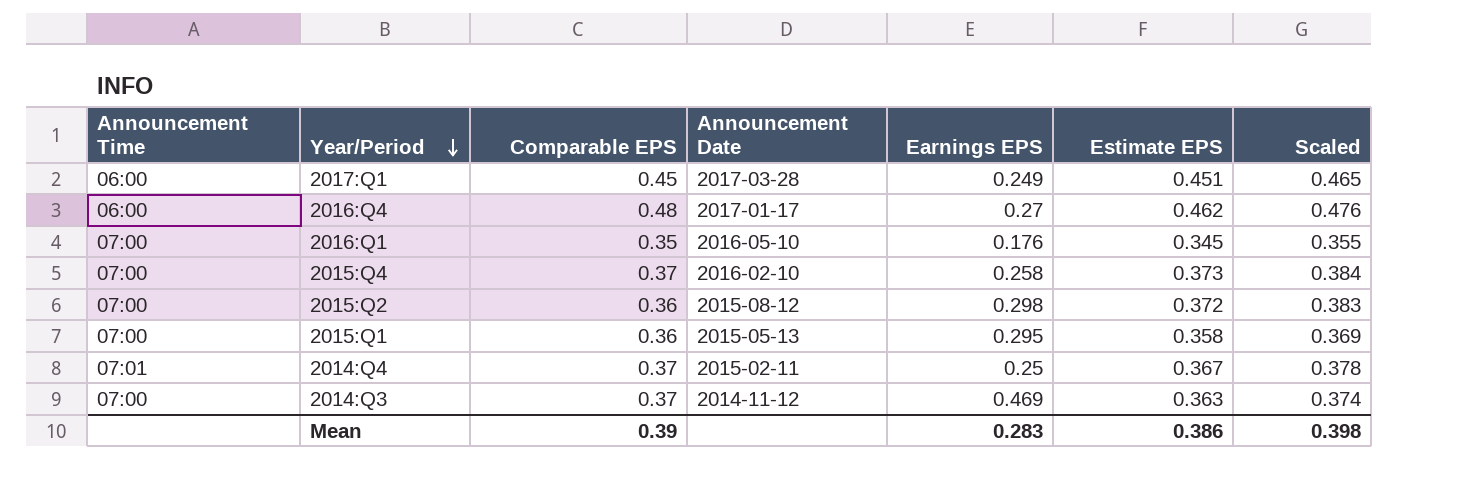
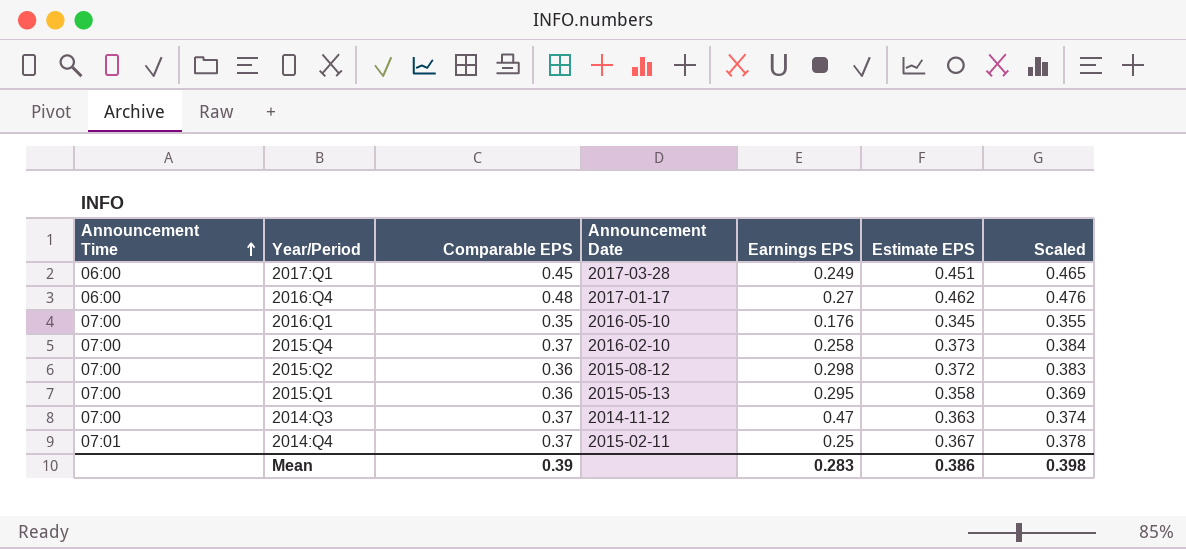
row order: Year/Period descending -> Announcement Time ascending
2014:Q3 | Earnings EPS: 0.469 -> 0.47

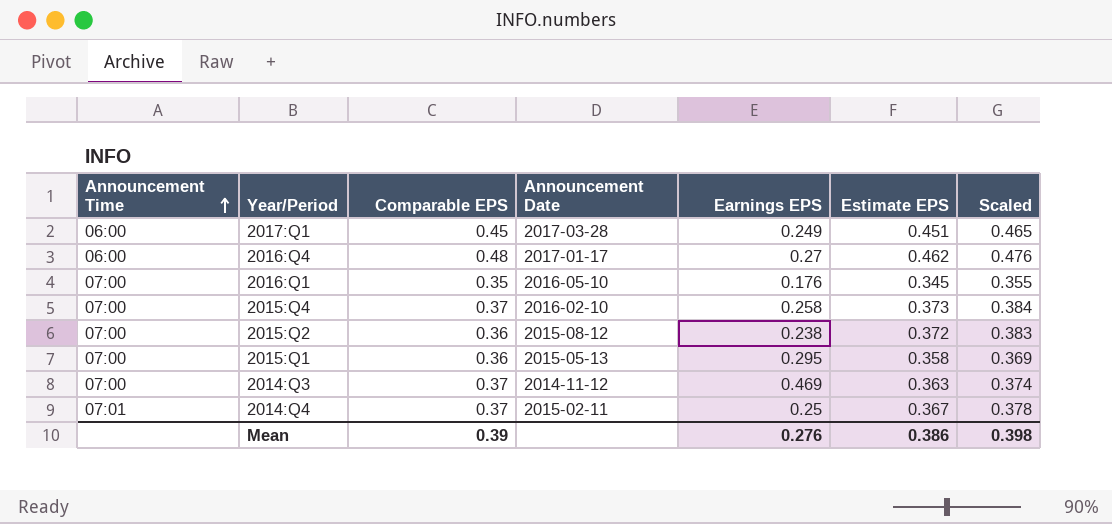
2015:Q2 | Earnings EPS: 0.298 -> 0.238
2014:Q3 | Earnings EPS: 0.47 -> 0.469
Mean | Earnings EPS: 0.283 -> 0.276

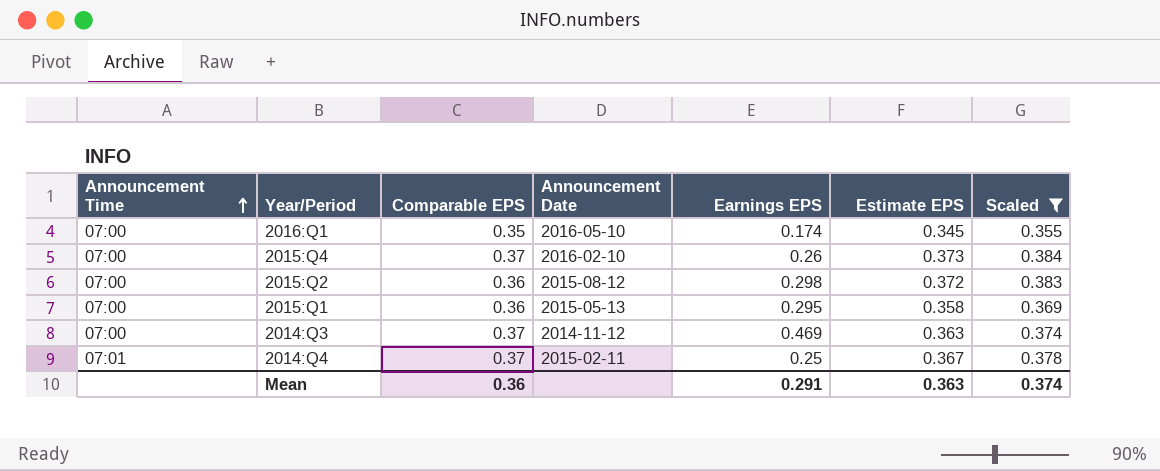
filter: none -> Scaled <= 0.384
2016:Q1 | Earnings EPS: 0.176 -> 0.174
2015:Q4 | Earnings EPS: 0.258 -> 0.26
2015:Q2 | Earnings EPS: 0.238 -> 0.298
Mean | Comparable EPS: 0.39 -> 0.36
Mean | Earnings EPS: 0.276 -> 0.291
Mean | Estimate EPS: 0.386 -> 0.363
Mean | Scaled: 0.398 -> 0.374

